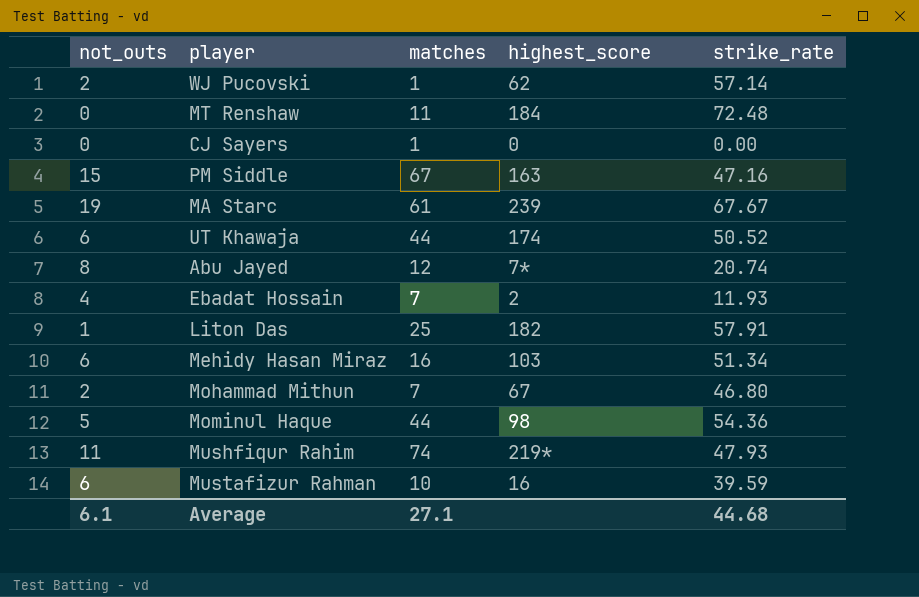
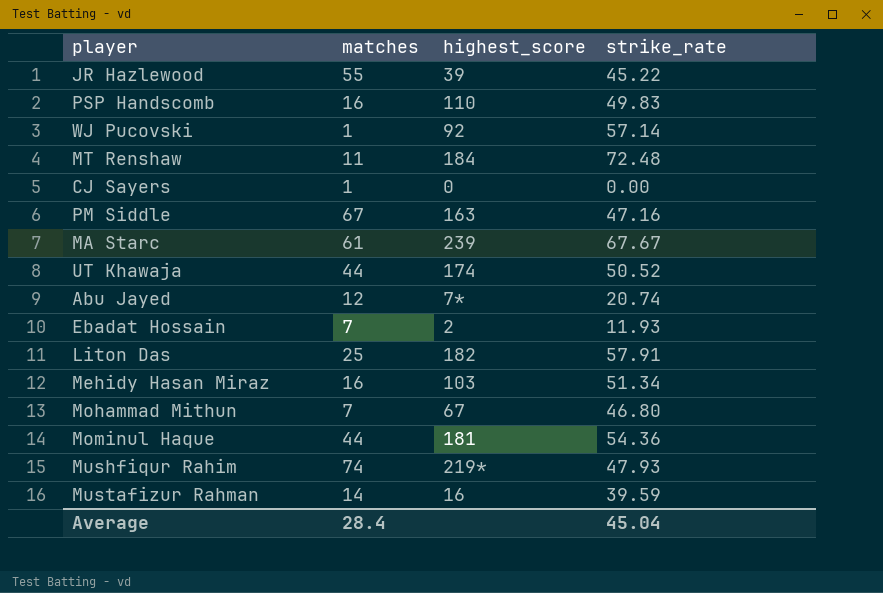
column not_outs | position: 1 -> none
row JR Hazlewood: none -> 55 | 39 | 45.22
row PSP Handscomb: none -> 16 | 110 | 49.83
WJ Pucovski | highest_score: 62 -> 92
Mominul Haque | highest_score: 98 -> 181
Mustafizur Rahman | matches: 10 -> 14
Average | matches: 27.1 -> 28.4
Average | strike_rate: 44.68 -> 45.04

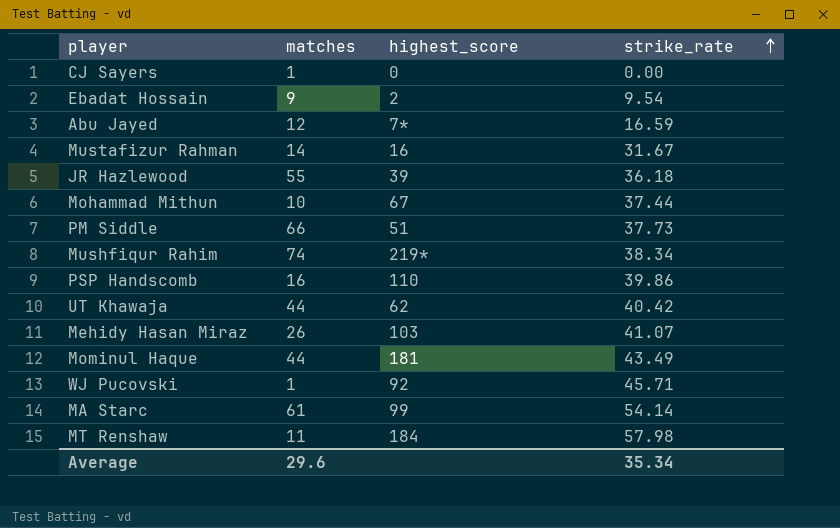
row order: none -> strike_rate ascending
row Liton Das: 25 | 182 | 57.91 -> none
Ebadat Hossain | matches: 7 -> 9
Ebadat Hossain | strike_rate: 11.93 -> 9.54
Abu Jayed | strike_rate: 20.74 -> 16.59
Mustafizur Rahman | strike_rate: 39.59 -> 31.67
JR Hazlewood | strike_rate: 45.22 -> 36.18
Mohammad Mithun | matches: 7 -> 10
Mohammad Mithun | strike_rate: 46.80 -> 37.44
PM Siddle | matches: 67 -> 66
PM Siddle | highest_score: 163 -> 51
PM Siddle | strike_rate: 47.16 -> 37.73
Mushfiqur Rahim | strike_rate: 47.93 -> 38.34
PSP Handscomb | strike_rate: 49.83 -> 39.86
UT Khawaja | highest_score: 174 -> 62
UT Khawaja | strike_rate: 50.52 -> 40.42
Mehidy Hasan Miraz | matches: 16 -> 26
Mehidy Hasan Miraz | strike_rate: 51.34 -> 41.07
Mominul Haque | strike_rate: 54.36 -> 43.49
WJ Pucovski | strike_rate: 57.14 -> 45.71
MA Starc | highest_score: 239 -> 99
MA Starc | strike_rate: 67.67 -> 54.14
MT Renshaw | strike_rate: 72.48 -> 57.98
Average | matches: 28.4 -> 29.6
Average | strike_rate: 45.04 -> 35.34

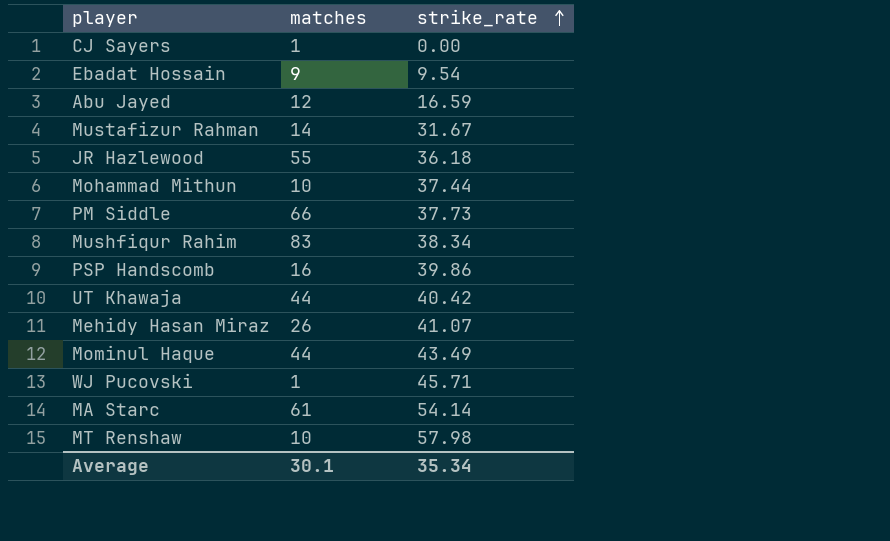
column highest_score | position: 3 -> none
Mushfiqur Rahim | matches: 74 -> 83
MT Renshaw | matches: 11 -> 10
Average | matches: 29.6 -> 30.1

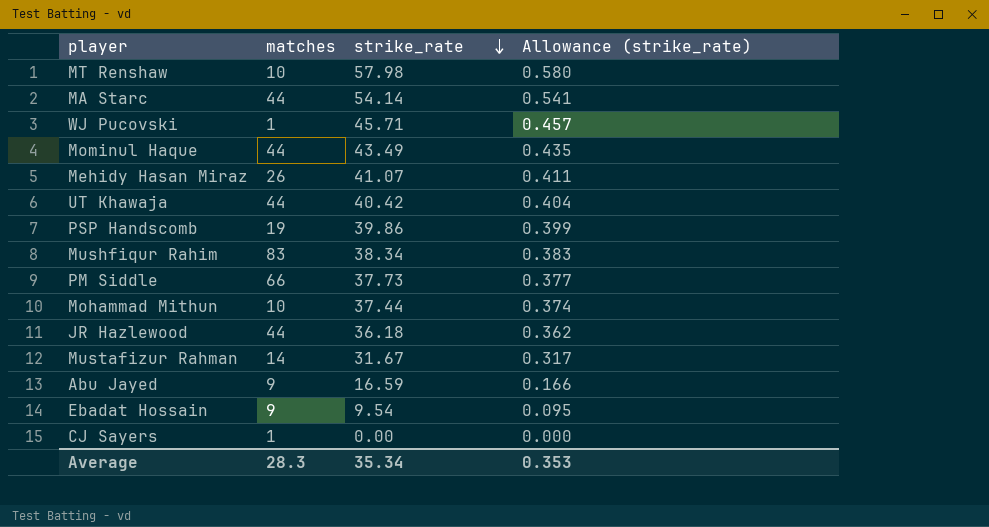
row order: strike_rate ascending -> strike_rate descending
column Allowance (strike_rate) | formula: none -> [strike_rate] * 0.01
MA Starc | matches: 61 -> 44
PSP Handscomb | matches: 16 -> 19
JR Hazlewood | matches: 55 -> 44
Abu Jayed | matches: 12 -> 9
Average | matches: 30.1 -> 28.3

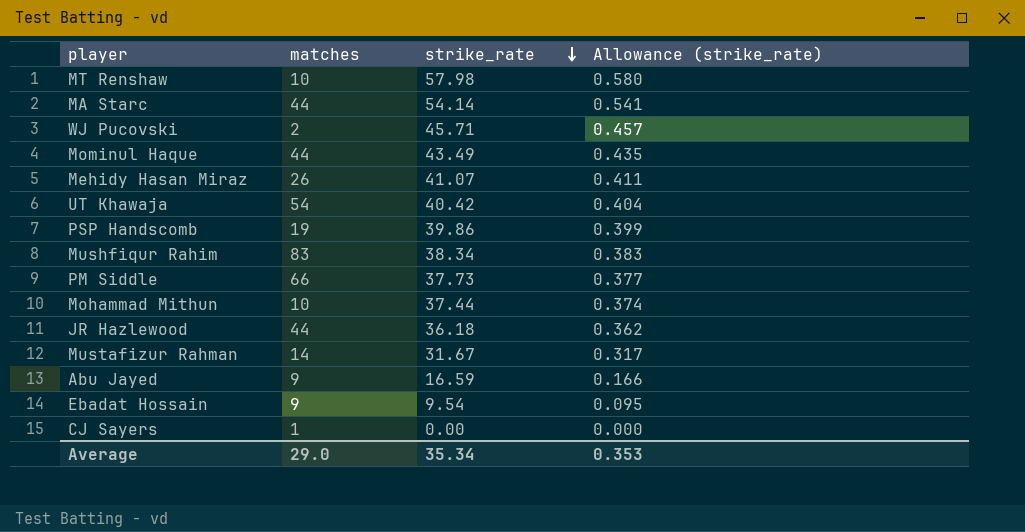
WJ Pucovski | matches: 1 -> 2
UT Khawaja | matches: 44 -> 54
Average | matches: 28.3 -> 29.0

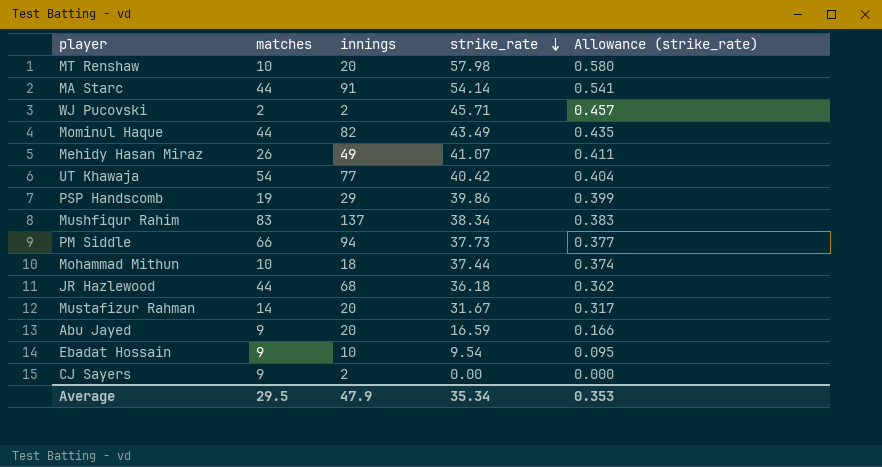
column innings | position: none -> 3
CJ Sayers | matches: 1 -> 9
Average | matches: 29.0 -> 29.5

